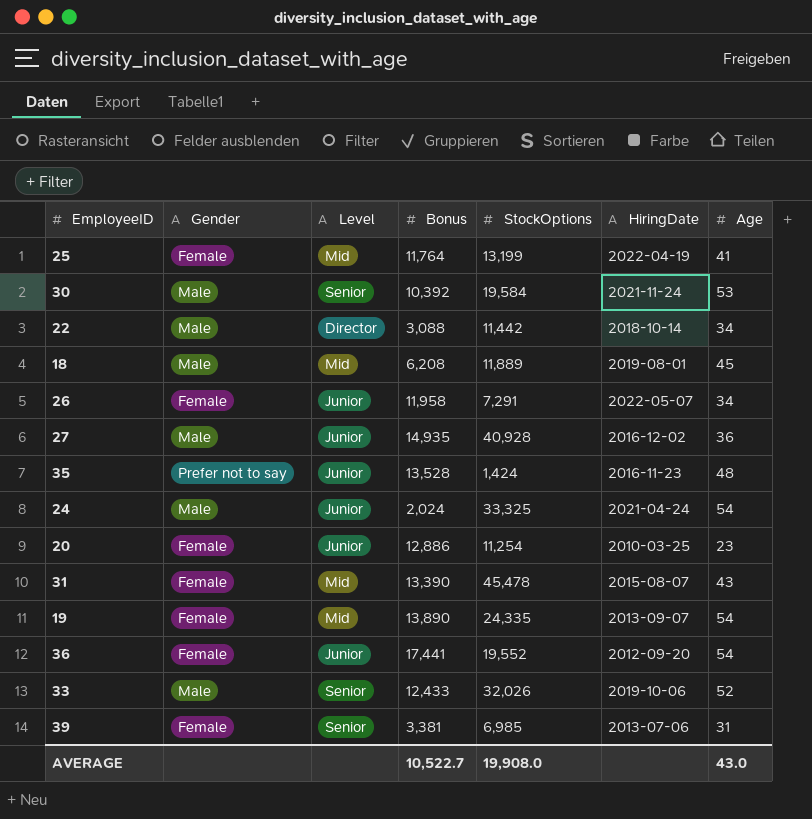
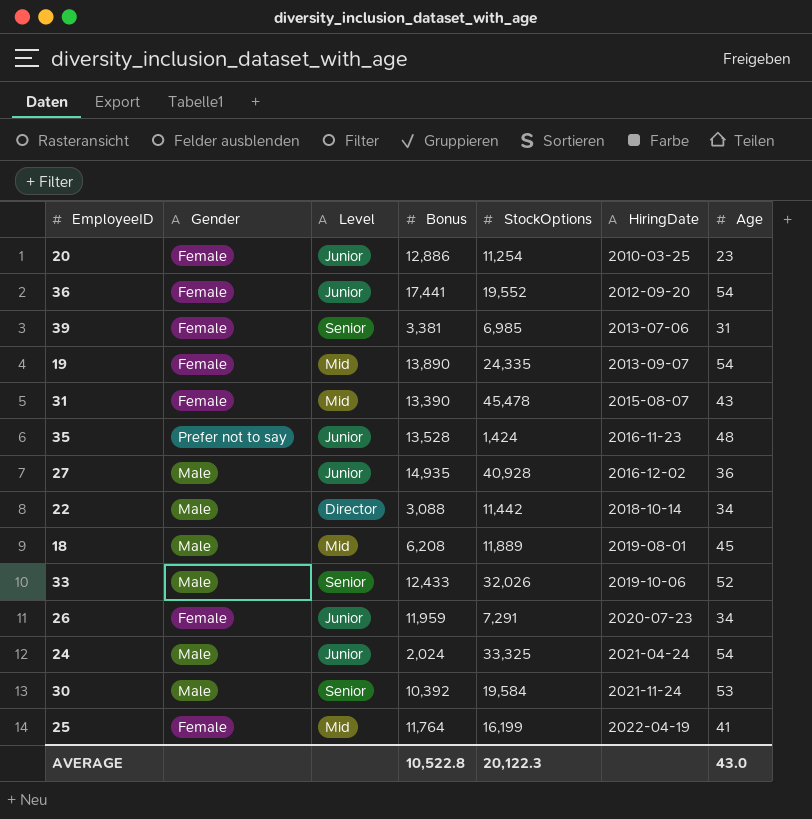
row order: none -> HiringDate ascending
26 | Bonus: 11,958 -> 11,959
26 | HiringDate: 2022-05-07 -> 2020-07-23
25 | StockOptions: 13,199 -> 16,199
AVERAGE | Bonus: 10,522.7 -> 10,522.8
AVERAGE | StockOptions: 19,908.0 -> 20,122.3

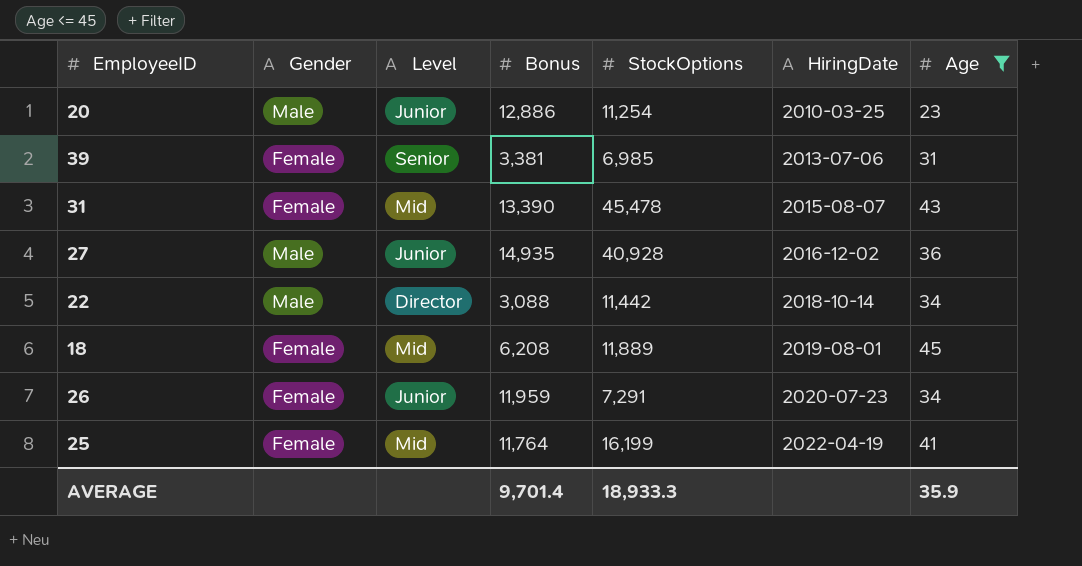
filter: none -> Age <= 45
20 | Gender: Female -> Male
18 | Gender: Male -> Female
AVERAGE | Bonus: 10,522.8 -> 9,701.4
AVERAGE | StockOptions: 20,122.3 -> 18,933.3
AVERAGE | Age: 43.0 -> 35.9

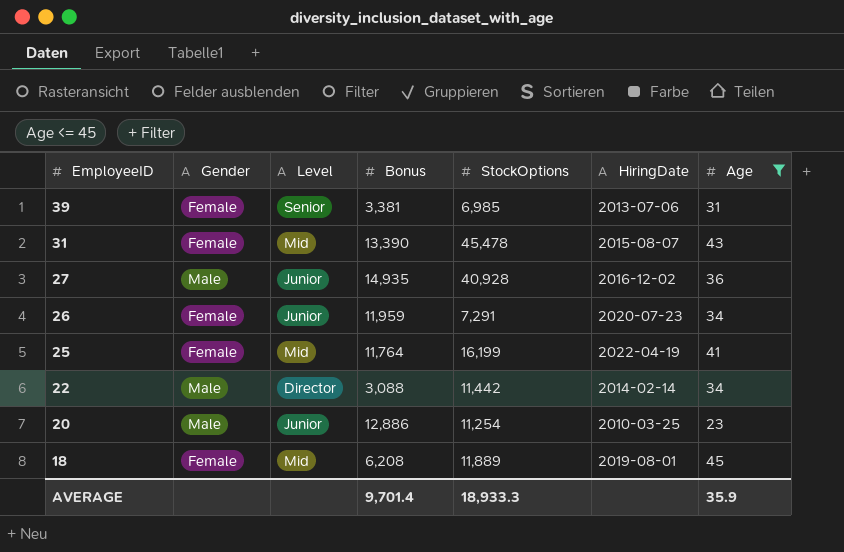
row order: HiringDate ascending -> EmployeeID descending
22 | HiringDate: 2018-10-14 -> 2014-02-14

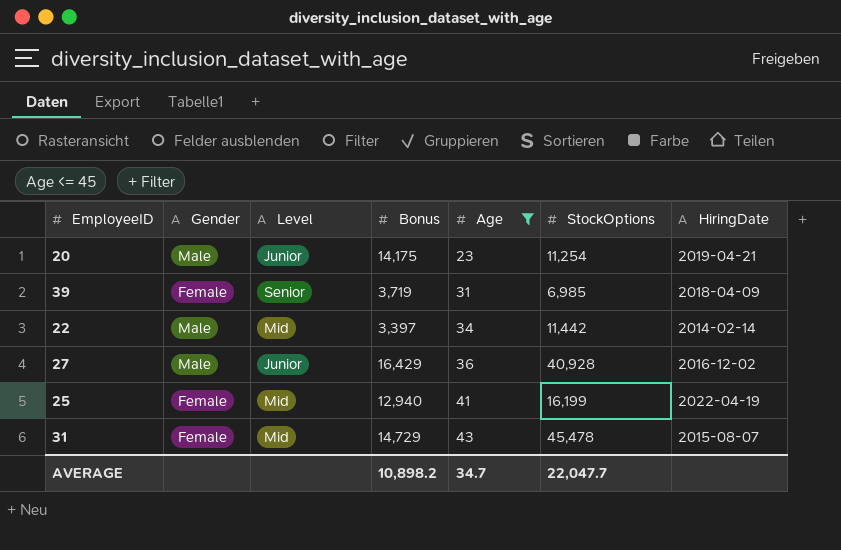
row order: EmployeeID descending -> Age ascending
column Age | position: 7 -> 5
row 26: Female | Junior | 11,959 | 7,291 | 2020-07-23 | 34 -> none
row 18: Female | Mid | 6,208 | 11,889 | 2019-08-01 | 45 -> none
20 | Bonus: 12,886 -> 14,175
20 | HiringDate: 2010-03-25 -> 2019-04-21
39 | Bonus: 3,381 -> 3,719
39 | HiringDate: 2013-07-06 -> 2018-04-09
22 | Level: Director -> Mid
22 | Bonus: 3,088 -> 3,397
27 | Bonus: 14,935 -> 16,429
25 | Bonus: 11,764 -> 12,940
31 | Bonus: 13,390 -> 14,729
AVERAGE | Bonus: 9,701.4 -> 10,898.2
AVERAGE | Age: 35.9 -> 34.7
AVERAGE | StockOptions: 18,933.3 -> 22,047.7

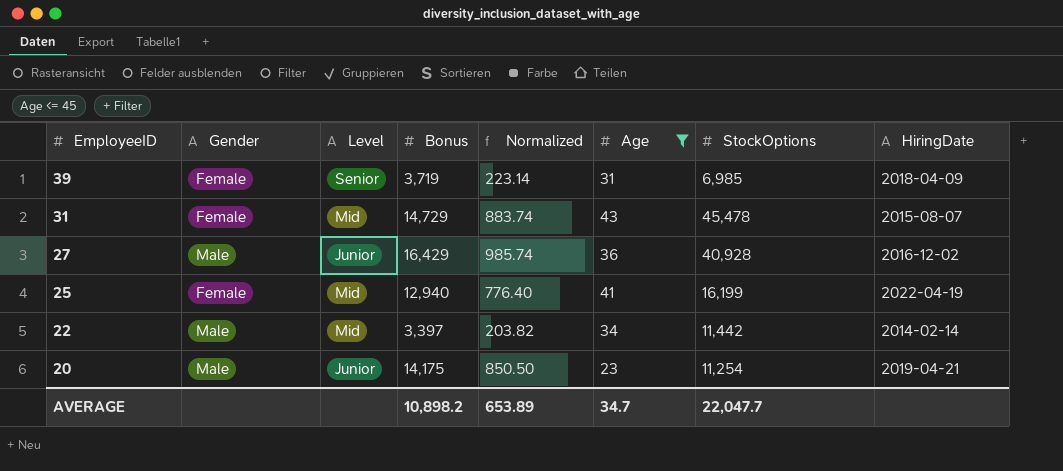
row order: Age ascending -> EmployeeID descending
column Normalized | formula: none -> [Bonus] * 0.06

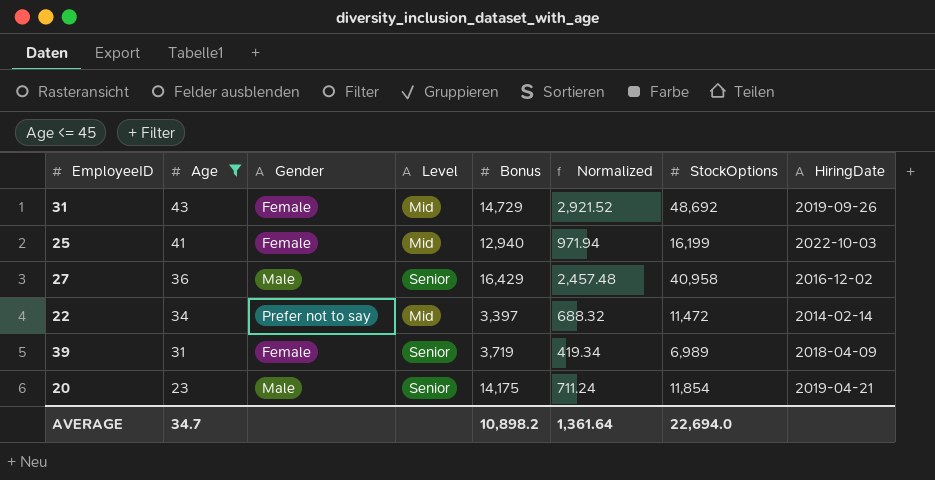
row order: EmployeeID descending -> Age descending
column Age | position: 6 -> 2
column Normalized | formula: [Bonus] * 0.06 -> [StockOptions] * 0.06
31 | StockOptions: 45,478 -> 48,692
31 | HiringDate: 2015-08-07 -> 2019-09-26
25 | HiringDate: 2022-04-19 -> 2022-10-03
27 | Level: Junior -> Senior
27 | StockOptions: 40,928 -> 40,958
22 | Gender: Male -> Prefer not to say
22 | StockOptions: 11,442 -> 11,472
39 | StockOptions: 6,985 -> 6,989
20 | Level: Junior -> Senior
20 | StockOptions: 11,254 -> 11,854
AVERAGE | Normalized: 653.89 -> 1,361.64
AVERAGE | StockOptions: 22,047.7 -> 22,694.0

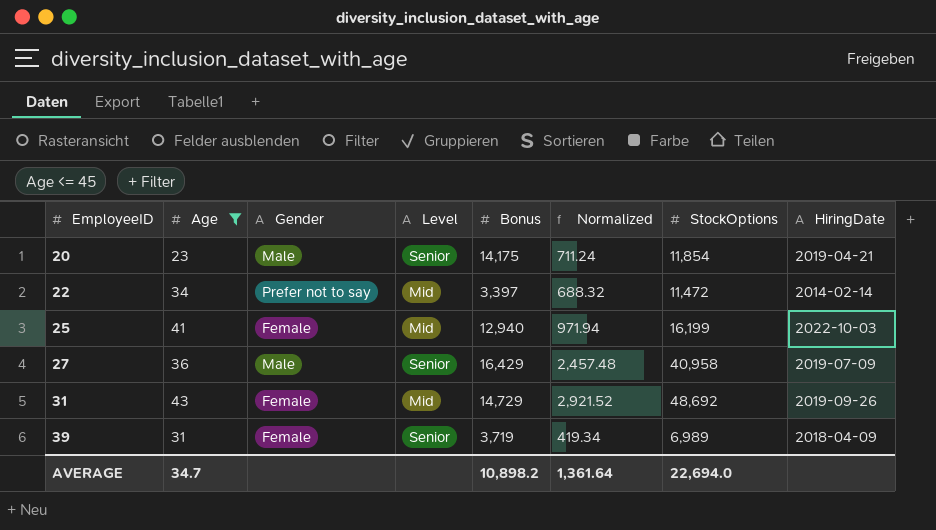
row order: Age descending -> EmployeeID ascending
27 | HiringDate: 2016-12-02 -> 2019-07-09

